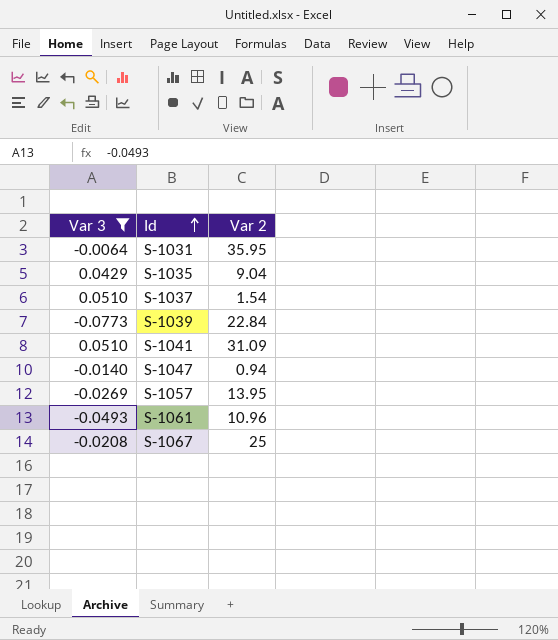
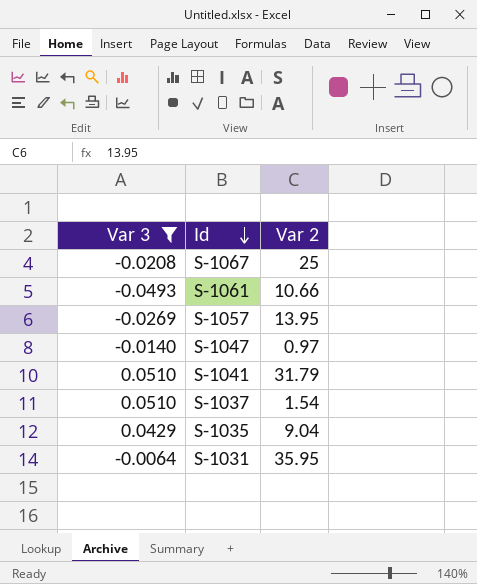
row order: Id ascending -> Id descending
row S-1039: -0.0773 | 22.84 -> none
S-1061 | Var 2: 10.96 -> 10.66
S-1047 | Var 2: 0.94 -> 0.97
S-1041 | Var 2: 31.09 -> 31.79

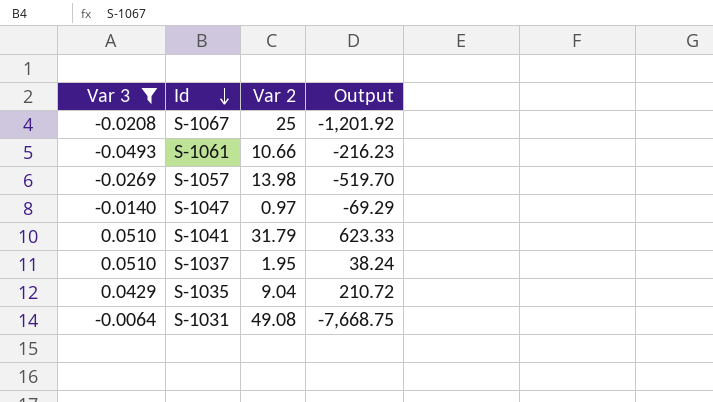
column Output | formula: none -> [Var 2] / [Var 3]
S-1057 | Var 2: 13.95 -> 13.98
S-1037 | Var 2: 1.54 -> 1.95
S-1031 | Var 2: 35.95 -> 49.08

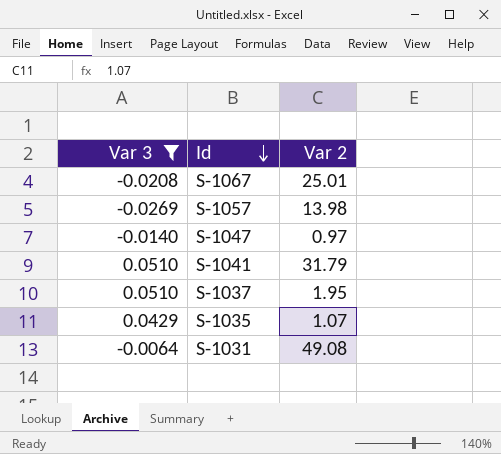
column Output | formula: [Var 2] / [Var 3] -> none
row S-1061: -0.0493 | 10.66 | -216.23 -> none
S-1067 | Var 2: 25 -> 25.01
S-1035 | Var 2: 9.04 -> 1.07

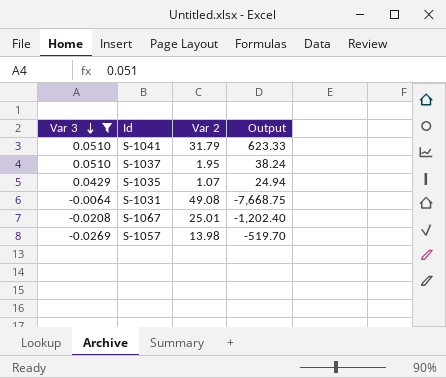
row order: Id descending -> Var 3 descending
column Output | formula: none -> [Var 2] / [Var 3]
row S-1047: -0.0140 | 0.97 -> none

